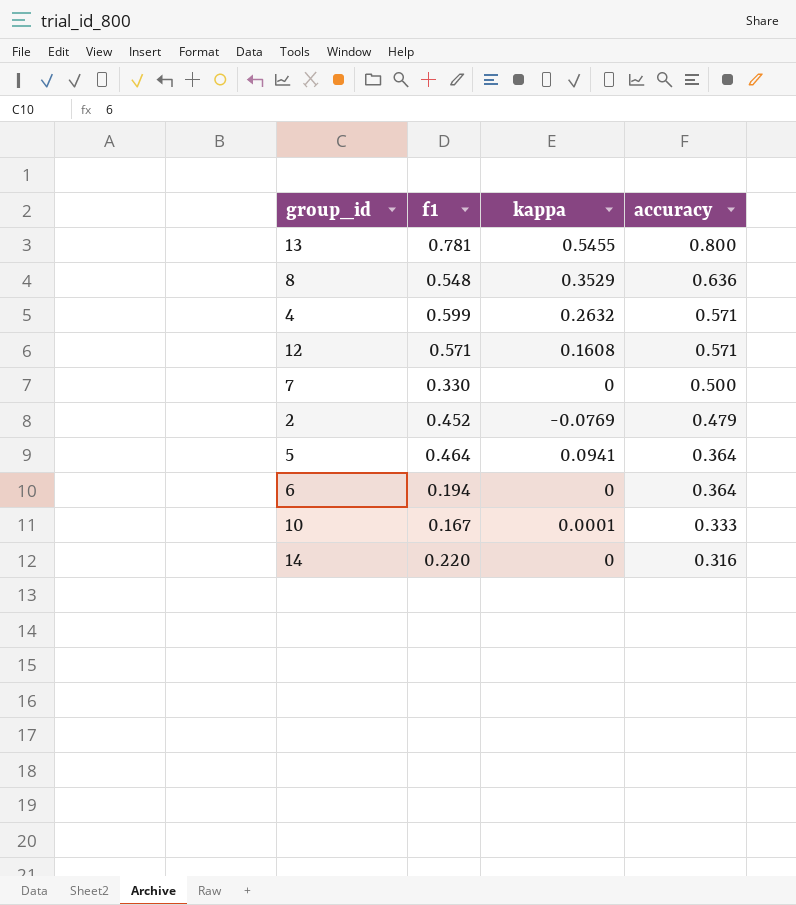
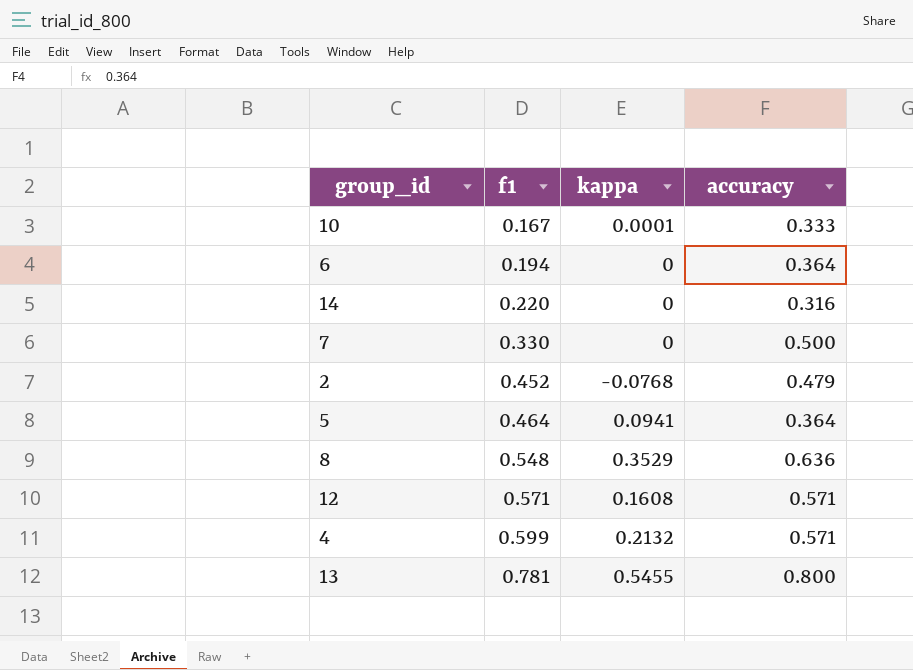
row order: accuracy descending -> f1 ascending
2 | kappa: -0.0769 -> -0.0768
4 | kappa: 0.2632 -> 0.2132

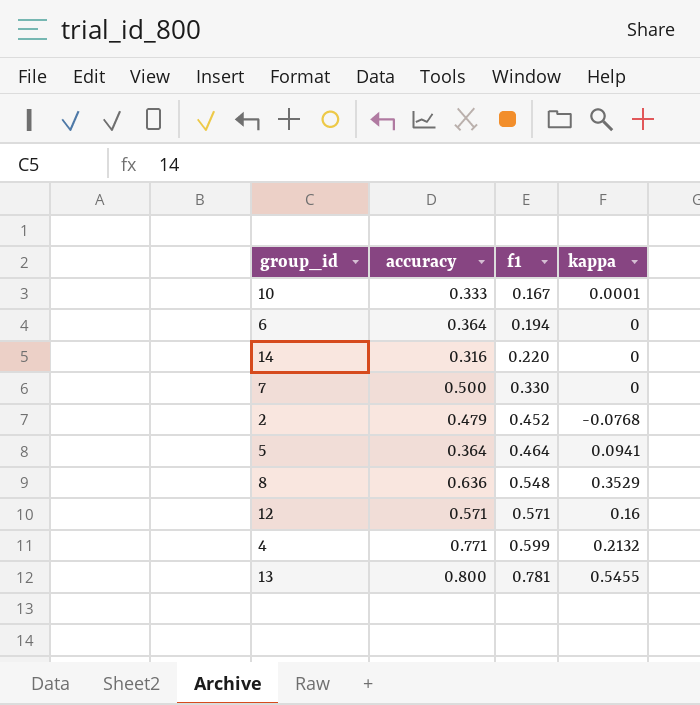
column accuracy | position: 4 -> 2
12 | kappa: 0.1608 -> 0.16
4 | accuracy: 0.571 -> 0.771

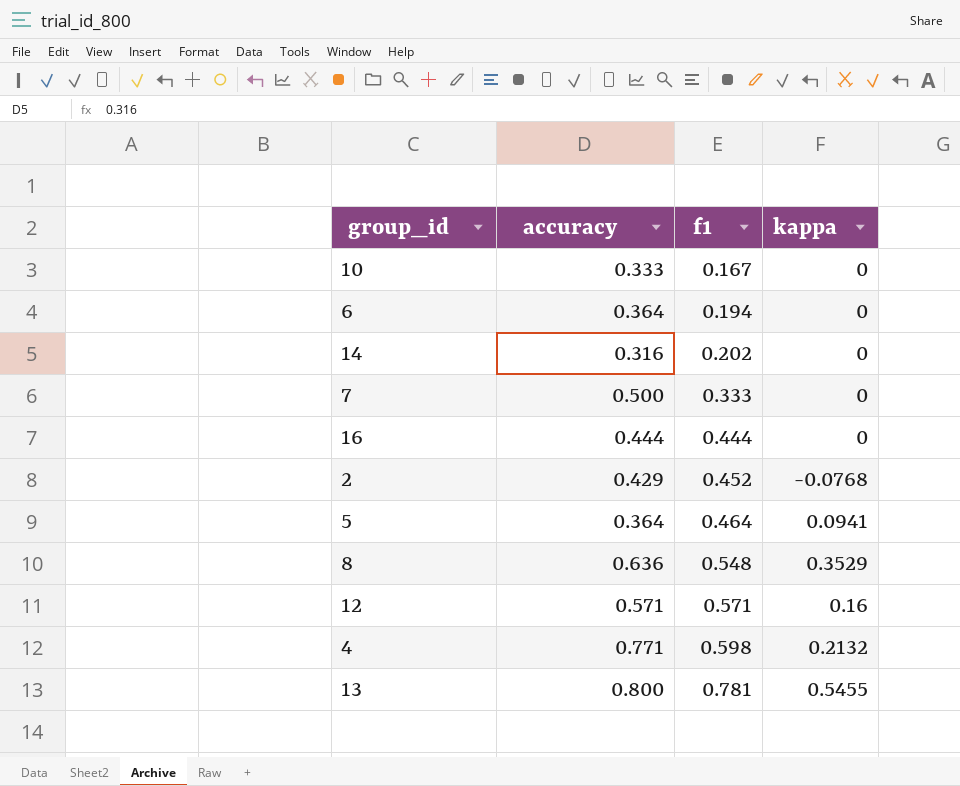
10 | kappa: 0.0001 -> 0
14 | f1: 0.220 -> 0.202
7 | f1: 0.330 -> 0.333
row 16: none -> 0.444 | 0.444 | 0
2 | accuracy: 0.479 -> 0.429
4 | f1: 0.599 -> 0.598

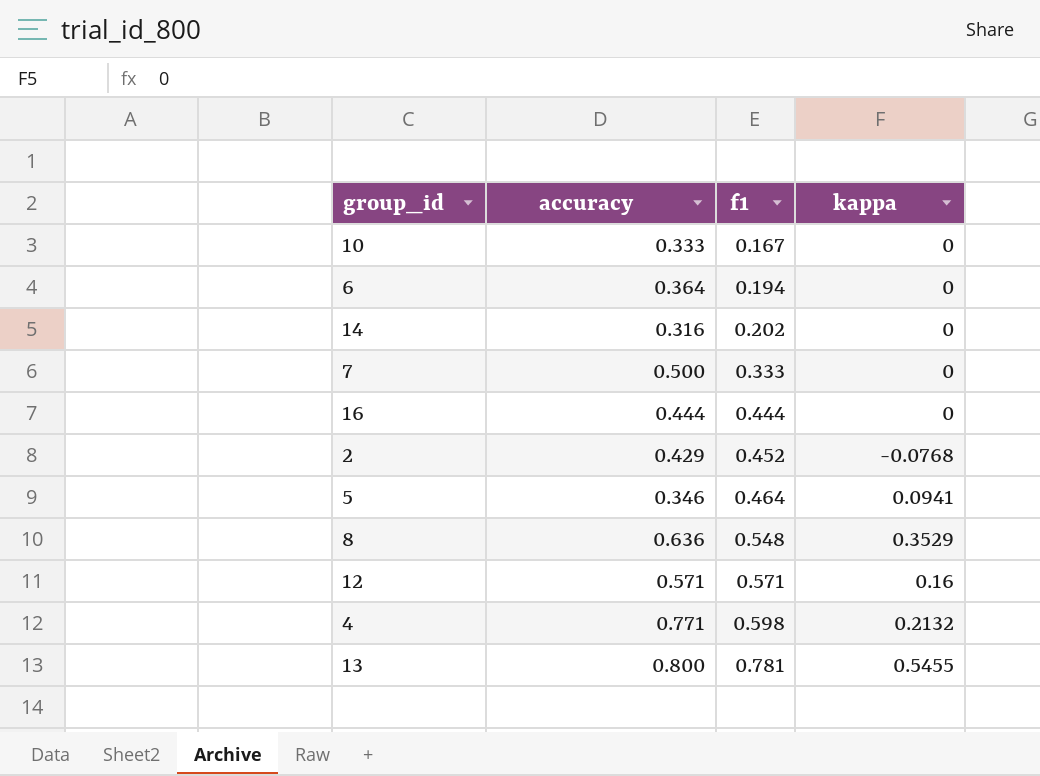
5 | accuracy: 0.364 -> 0.346

